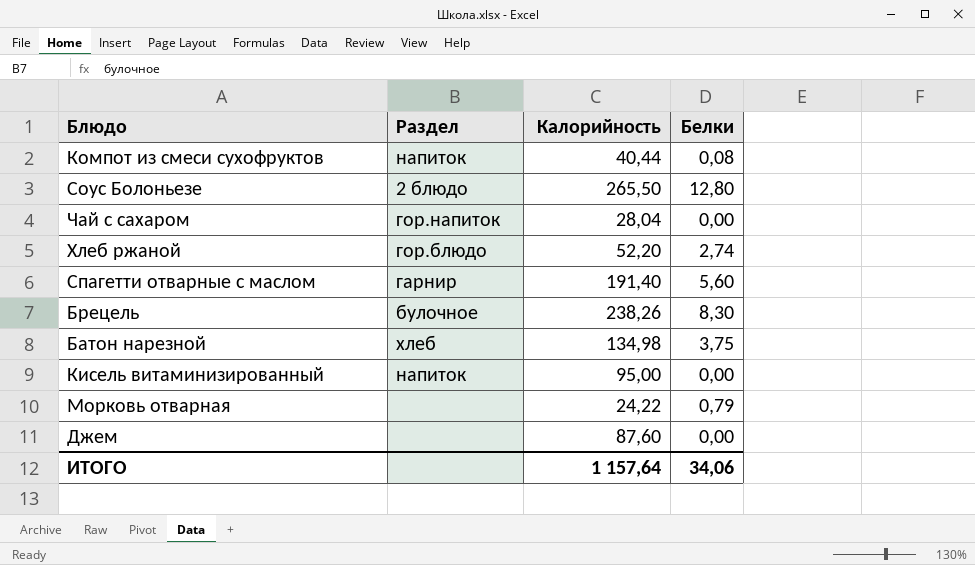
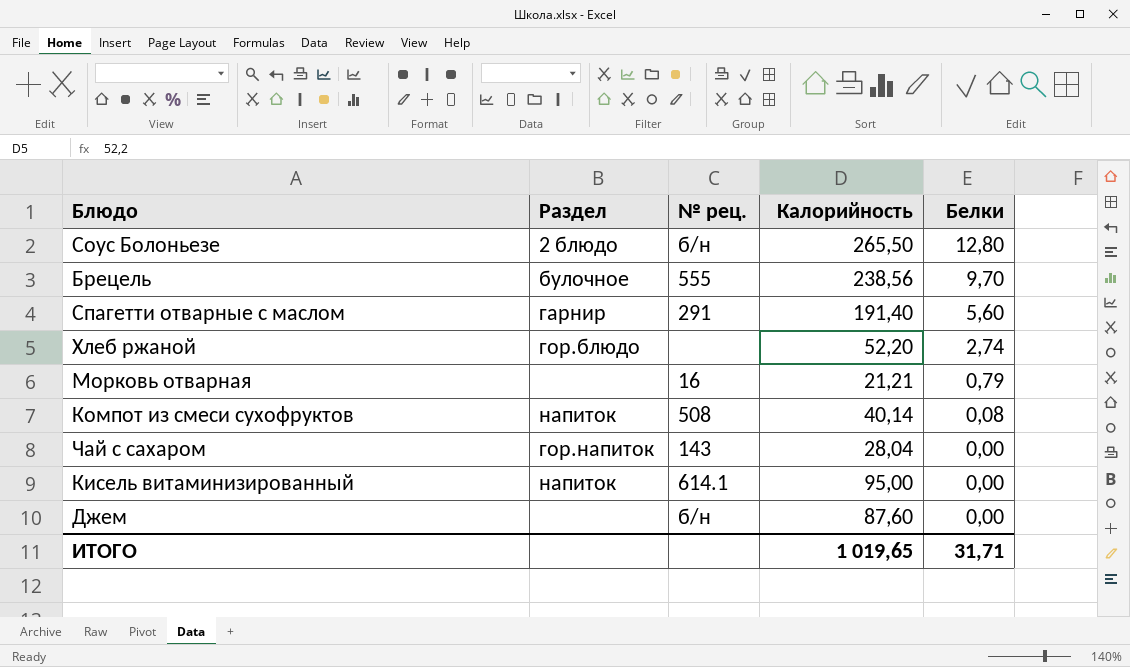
row order: none -> Белки descending
column № рец. | position: none -> 3
row Батон нарезной: хлеб | 134,98 | 3,75 -> none
Брецель | Калорийность: 238,26 -> 238,56
Брецель | Белки: 8,30 -> 9,70
Морковь отварная | Калорийность: 24,22 -> 21,21
Компот из смеси сухофруктов | Калорийность: 40,44 -> 40,14
ИТОГО | Калорийность: 1 157,64 -> 1 019,65
ИТОГО | Белки: 34,06 -> 31,71

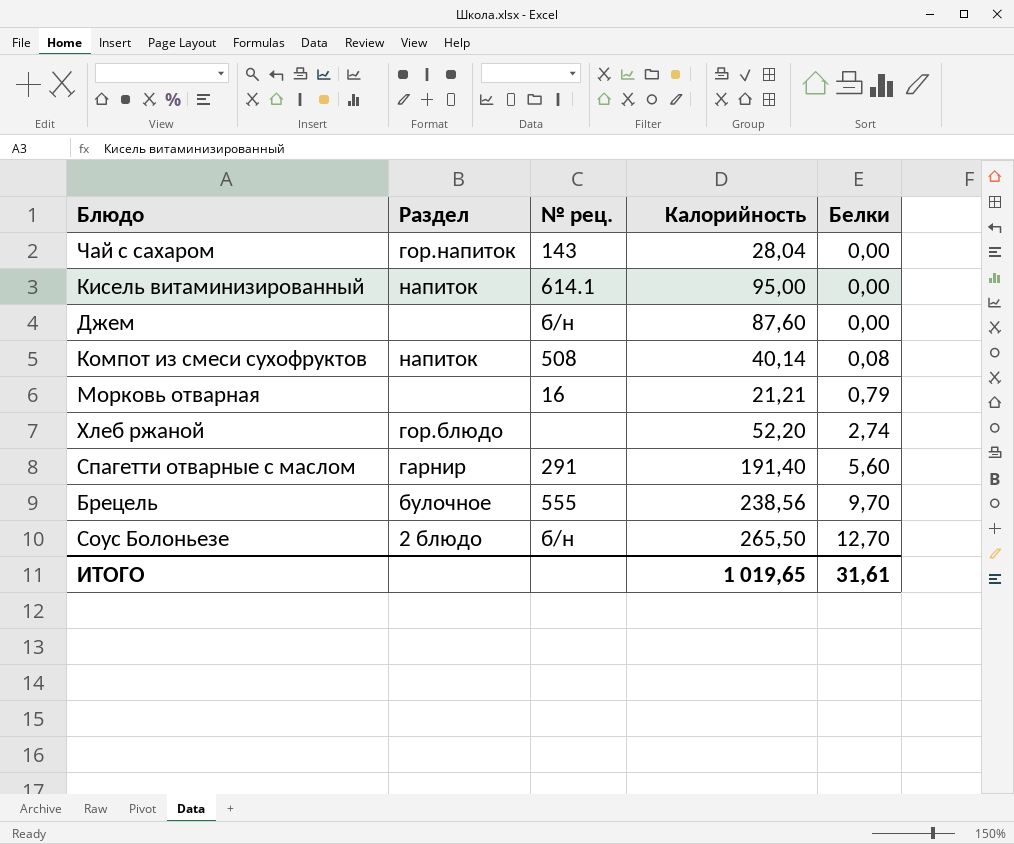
row order: Белки descending -> Белки ascending
Соус Болоньезе | Белки: 12,80 -> 12,70
ИТОГО | Белки: 31,71 -> 31,61

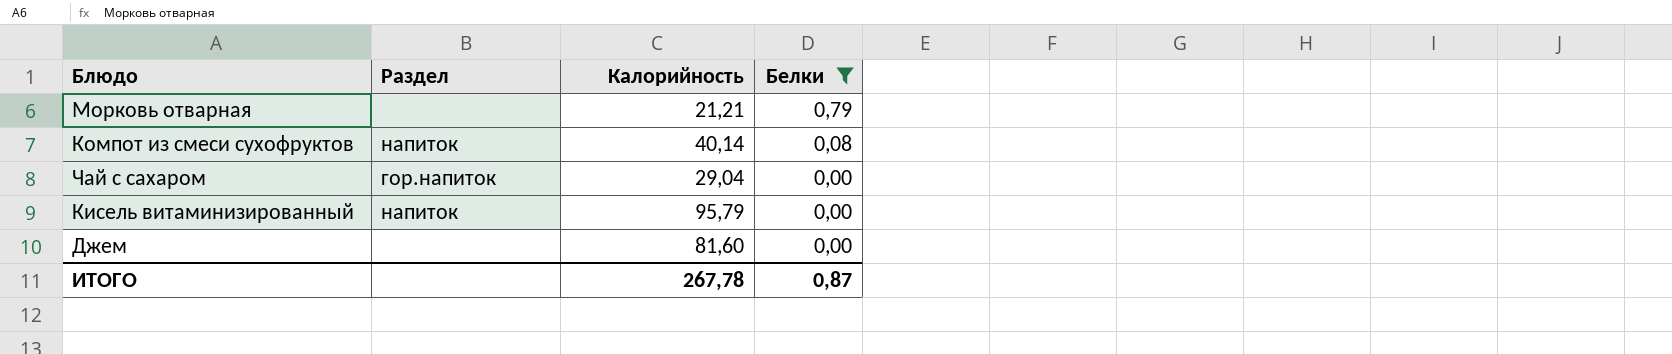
filter: none -> Белки <= 0,79
row order: Белки ascending -> Белки descending
column № рец. | position: 3 -> none
Чай с сахаром | Калорийность: 28,04 -> 29,04
Кисель витаминизированный | Калорийность: 95,00 -> 95,79
Джем | Калорийность: 87,60 -> 81,60
ИТОГО | Калорийность: 1 019,65 -> 267,78
ИТОГО | Белки: 31,61 -> 0,87

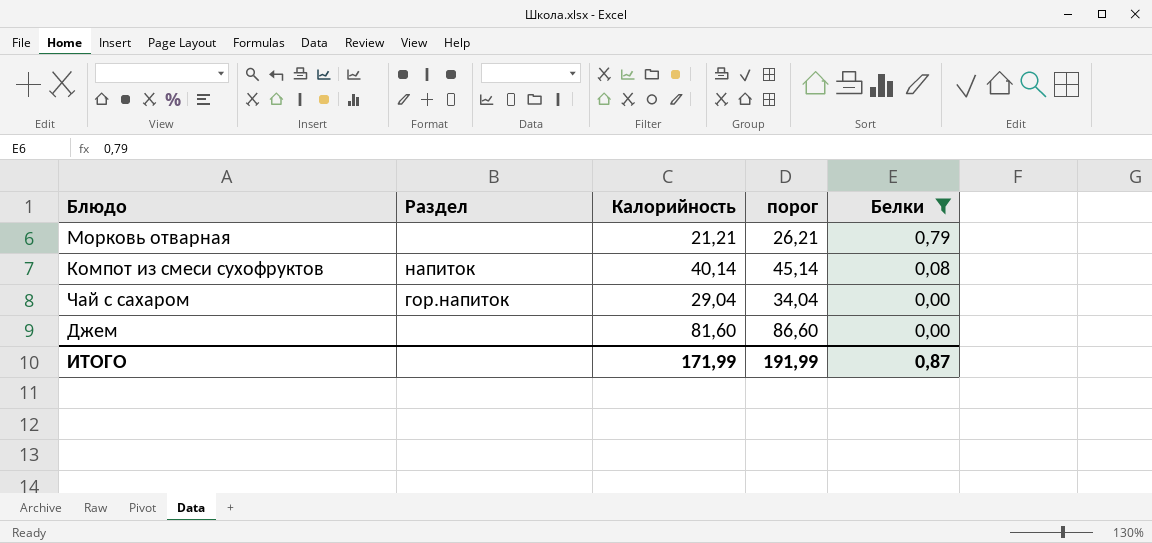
column порог | formula: none -> [Калорийность] + 5
row Кисель витаминизированный: напиток | 95,79 | 0,00 -> none
ИТОГО | Калорийность: 267,78 -> 171,99

